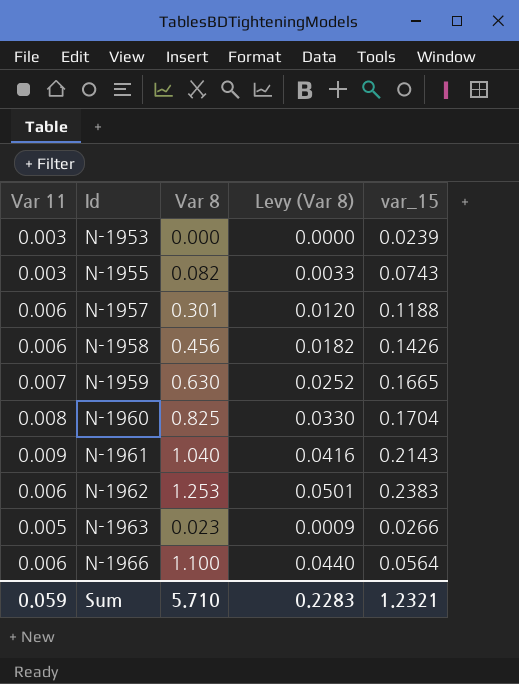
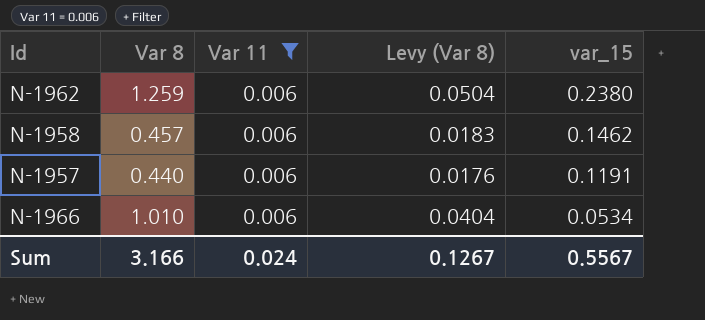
filter: none -> Var 11 = 0.006
row order: Id ascending -> var_15 descending
column Var 11 | position: 1 -> 3
N-1962 | Var 8: 1.253 -> 1.259
N-1962 | Levy (Var 8): 0.0501 -> 0.0504
N-1962 | var_15: 0.2383 -> 0.2380
N-1958 | Var 8: 0.456 -> 0.457
N-1958 | Levy (Var 8): 0.0182 -> 0.0183
N-1958 | var_15: 0.1426 -> 0.1462
N-1957 | Var 8: 0.301 -> 0.440
N-1957 | Levy (Var 8): 0.0120 -> 0.0176
N-1957 | var_15: 0.1188 -> 0.1191
N-1966 | Var 8: 1.100 -> 1.010
N-1966 | Levy (Var 8): 0.0440 -> 0.0404
N-1966 | var_15: 0.0564 -> 0.0534
Sum | Var 8: 5.710 -> 3.166
Sum | Var 11: 0.059 -> 0.024
Sum | Levy (Var 8): 0.2283 -> 0.1267
Sum | var_15: 1.2321 -> 0.5567

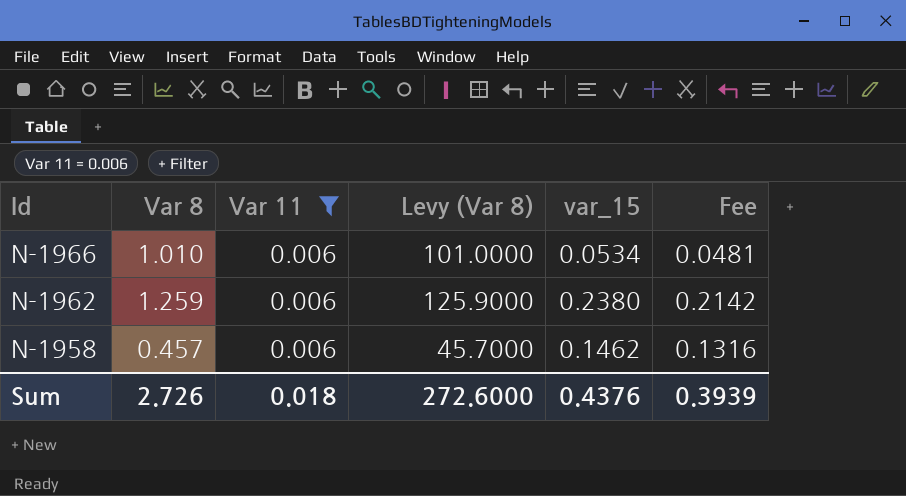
row order: var_15 descending -> Id descending
column Levy (Var 8) | formula: [Var 8] * 0.04 -> [Var 8] * 100
column Fee | formula: none -> [var_15] * 0.9
row N-1957: 0.440 | 0.006 | 0.0176 | 0.1191 -> none
Sum | Var 8: 3.166 -> 2.726
Sum | Var 11: 0.024 -> 0.018
Sum | Levy (Var 8): 0.1267 -> 272.6000
Sum | var_15: 0.5567 -> 0.4376

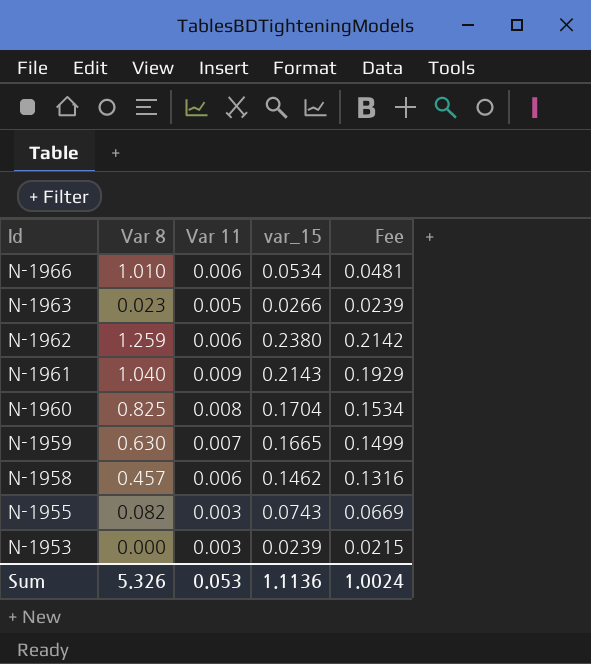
filter: Var 11 = 0.006 -> none
column Levy (Var 8) | formula: [Var 8] * 100 -> none
Sum | Var 8: 2.726 -> 5.326
Sum | Var 11: 0.018 -> 0.053
Sum | var_15: 0.4376 -> 1.1136
Sum | Fee: 0.3939 -> 1.0024

